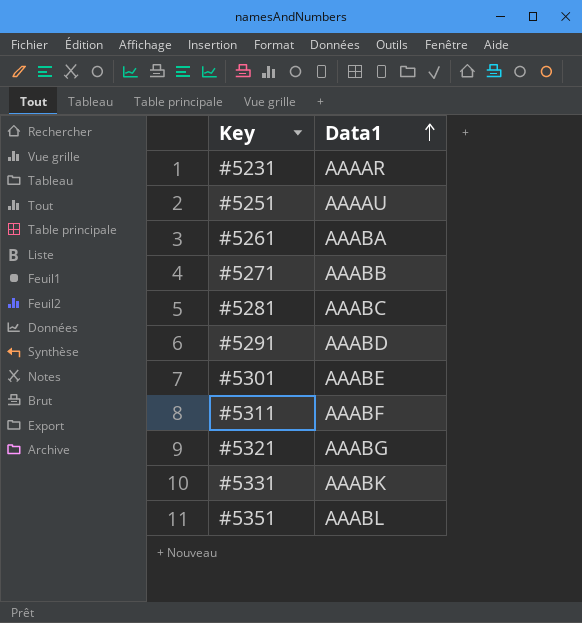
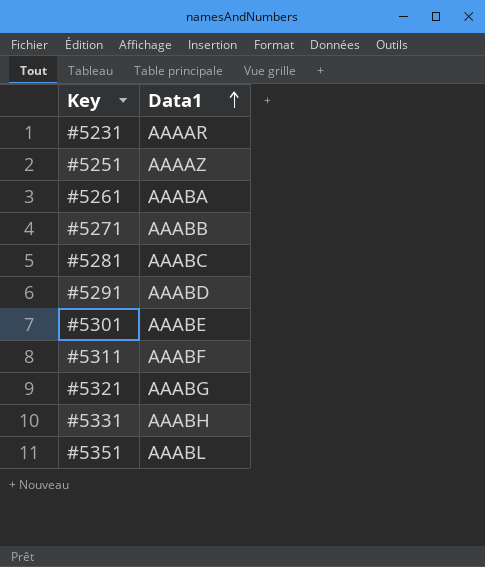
#5251 | Data1: AAAAU -> AAAAZ
#5331 | Data1: AAABK -> AAABH

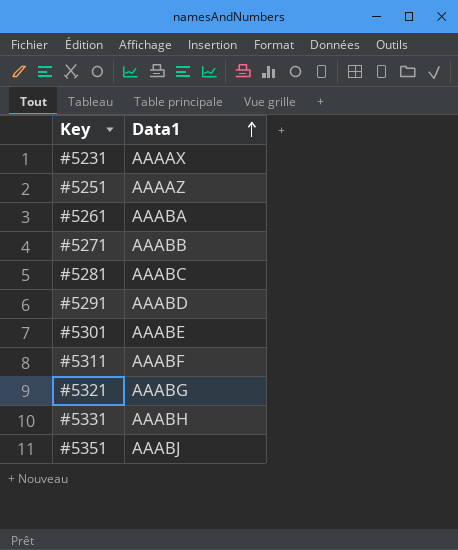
#5231 | Data1: AAAAR -> AAAAX
#5351 | Data1: AAABL -> AAABJ

